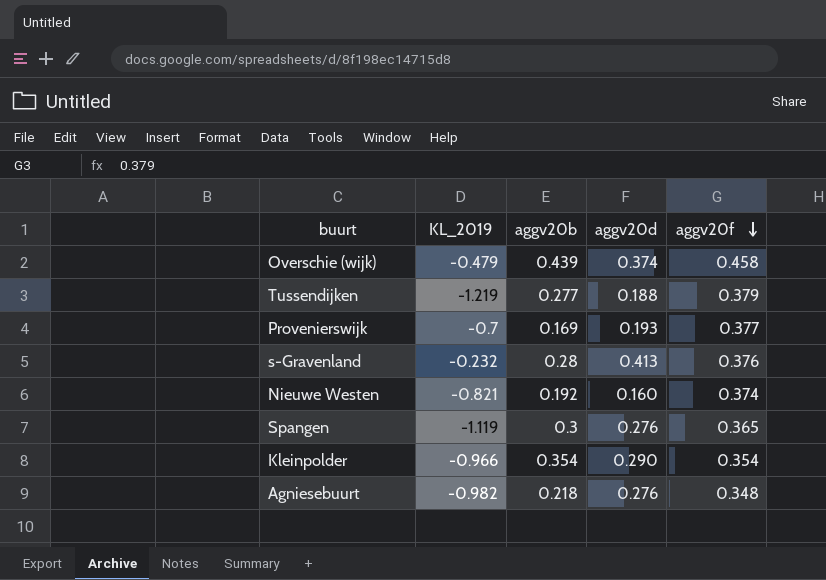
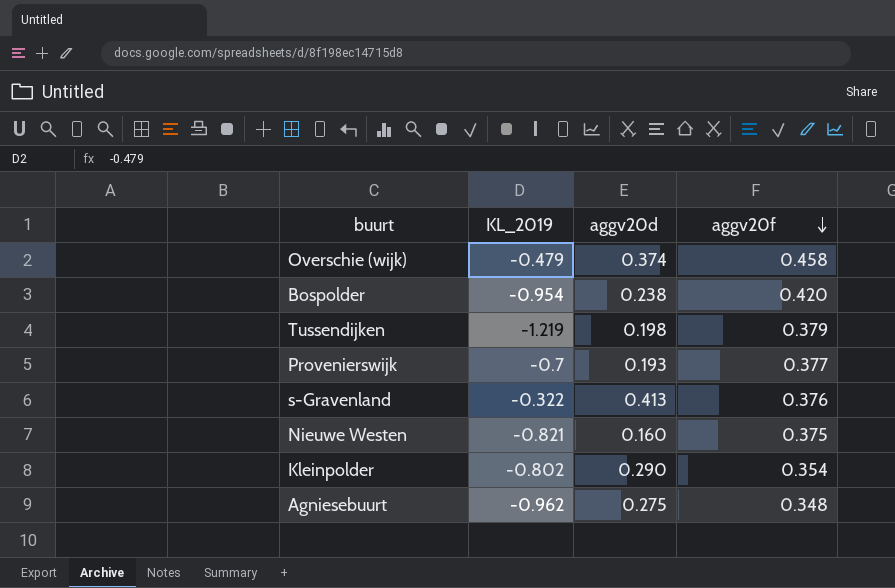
column aggv20b | position: 3 -> none
row Spangen: -1.119 | 0.3 | 0.276 | 0.365 -> none
row Bospolder: none -> -0.954 | 0.238 | 0.420
Tussendijken | aggv20d: 0.188 -> 0.198
s-Gravenland | KL_2019: -0.232 -> -0.322
Nieuwe Westen | aggv20f: 0.374 -> 0.375
Kleinpolder | KL_2019: -0.966 -> -0.802
Agniesebuurt | KL_2019: -0.982 -> -0.962
Agniesebuurt | aggv20d: 0.276 -> 0.275

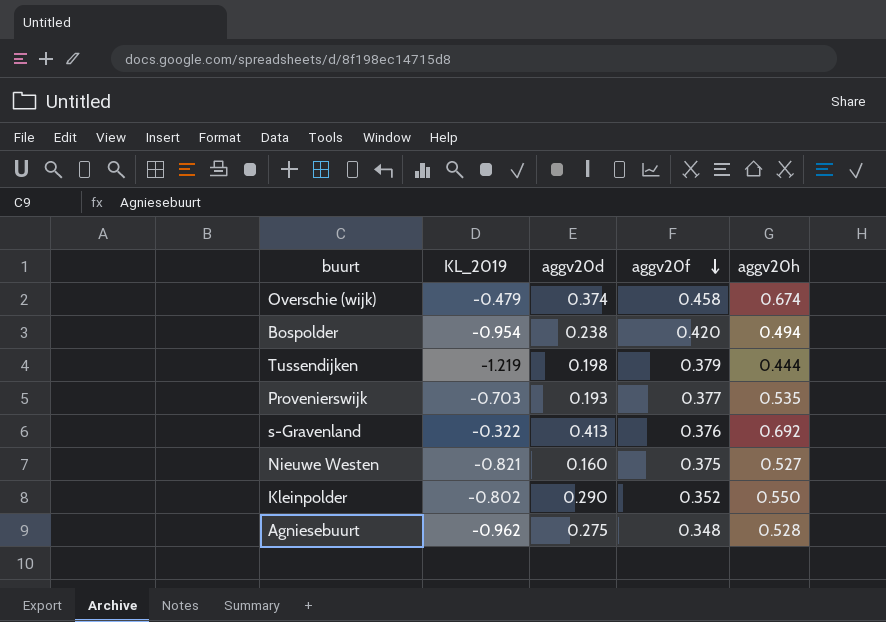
column aggv20h | position: none -> 5
Provenierswijk | KL_2019: -0.7 -> -0.703
Kleinpolder | aggv20f: 0.354 -> 0.352

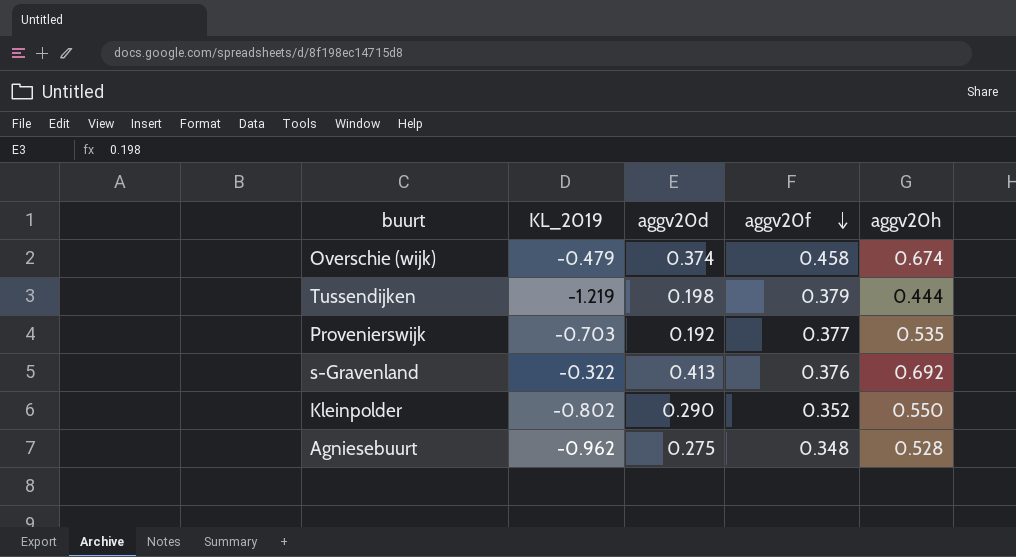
row Bospolder: -0.954 | 0.238 | 0.420 | 0.494 -> none
row Nieuwe Westen: -0.821 | 0.160 | 0.375 | 0.527 -> none
Provenierswijk | aggv20d: 0.193 -> 0.192

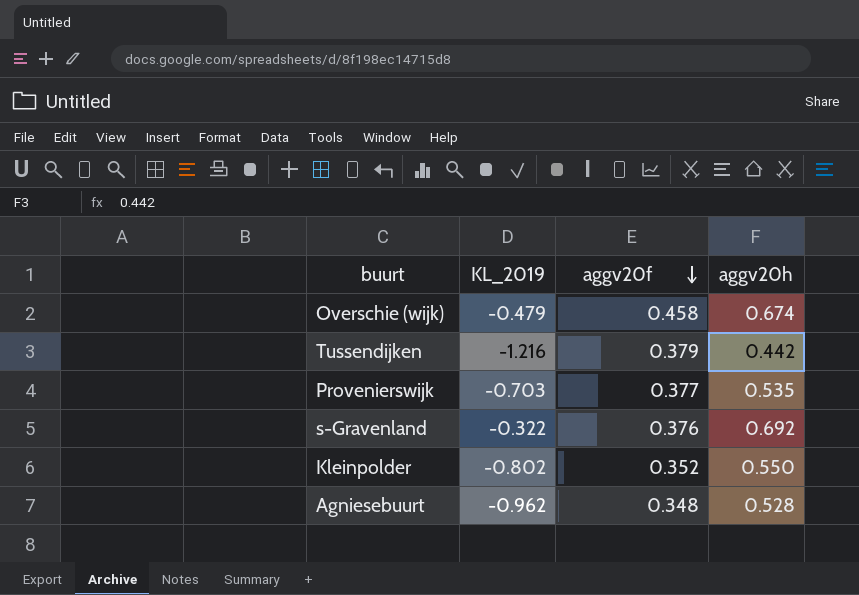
column aggv20d | position: 3 -> none
Tussendijken | KL_2019: -1.219 -> -1.216
Tussendijken | aggv20h: 0.444 -> 0.442

